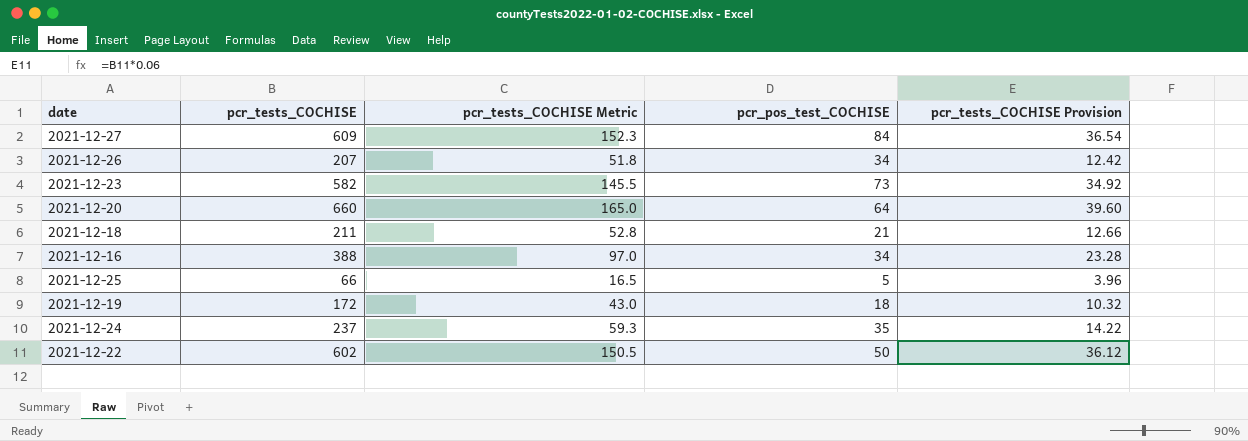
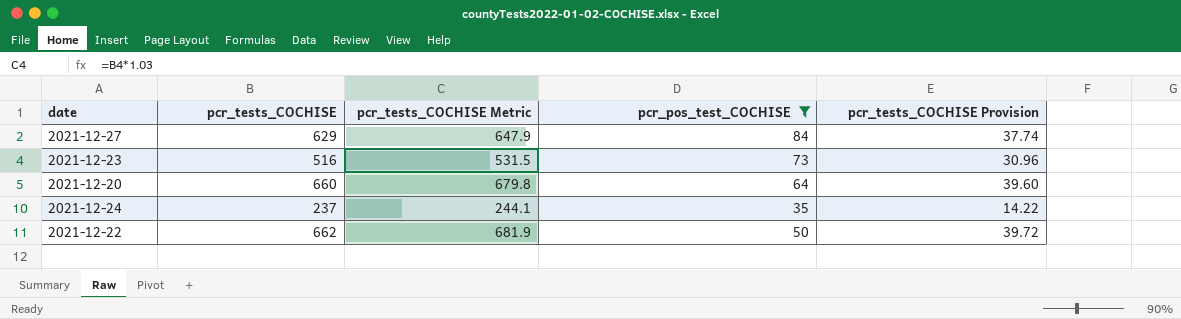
filter: none -> pcr_pos_test_COCHISE >= 35
column pcr_tests_COCHISE Metric | formula: [pcr_tests_COCHISE] * 0.25 -> [pcr_tests_COCHISE] * 1.03
2021-12-27 | pcr_tests_COCHISE: 609 -> 629
2021-12-27 | pcr_tests_COCHISE Provision: 36.54 -> 37.74
2021-12-23 | pcr_tests_COCHISE: 582 -> 516
2021-12-23 | pcr_tests_COCHISE Provision: 34.92 -> 30.96
2021-12-22 | pcr_tests_COCHISE: 602 -> 662
2021-12-22 | pcr_tests_COCHISE Provision: 36.12 -> 39.72

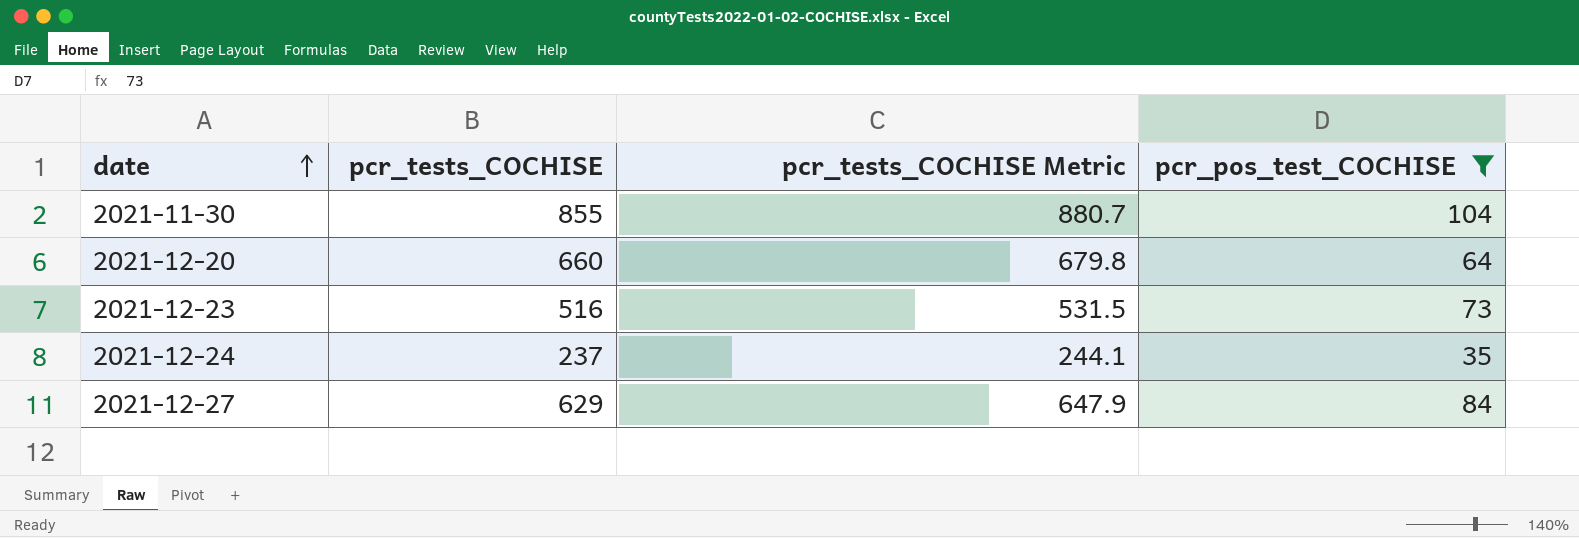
row order: none -> date ascending
column pcr_tests_COCHISE Provision | formula: [pcr_tests_COCHISE] * 0.06 -> none
row 2021-12-22: 662 | 681.9 | 50 | 39.72 -> none
row 2021-11-30: none -> 855 | 880.7 | 104

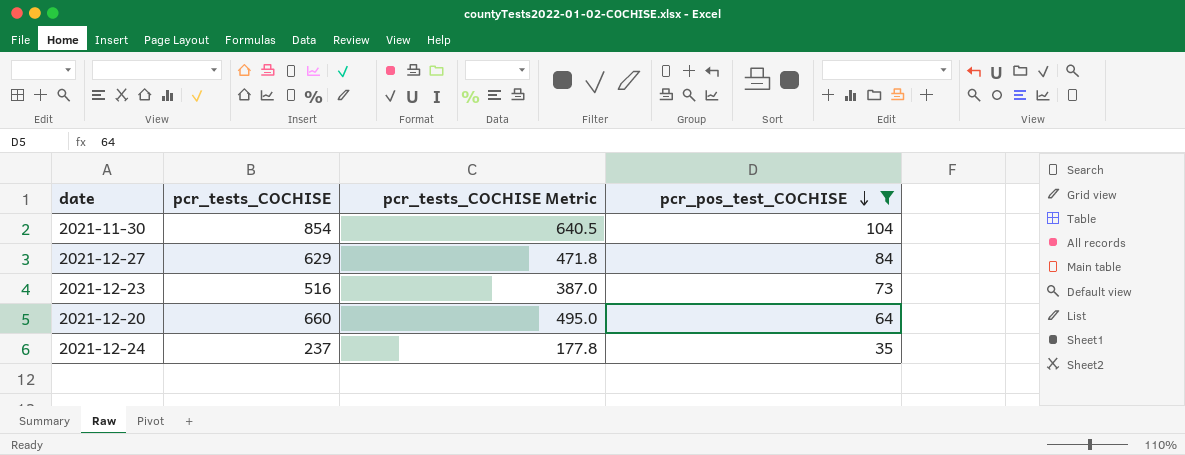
row order: date ascending -> pcr_pos_test_COCHISE descending
column pcr_tests_COCHISE Metric | formula: [pcr_tests_COCHISE] * 1.03 -> [pcr_tests_COCHISE] * 0.75
2021-11-30 | pcr_tests_COCHISE: 855 -> 854

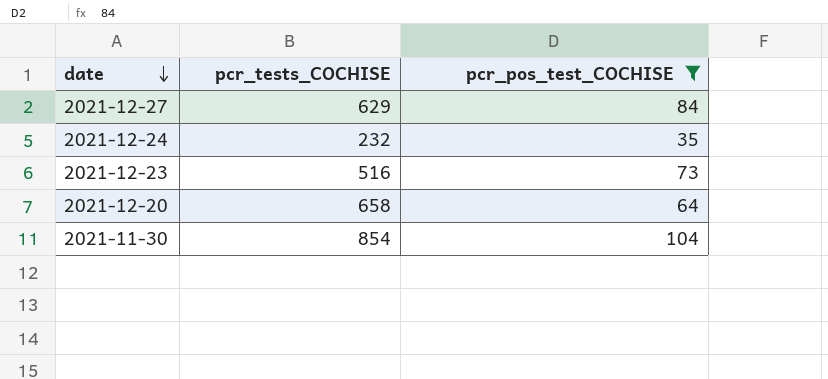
row order: pcr_pos_test_COCHISE descending -> date descending
column pcr_tests_COCHISE Metric | formula: [pcr_tests_COCHISE] * 0.75 -> none
2021-12-24 | pcr_tests_COCHISE: 237 -> 232
2021-12-20 | pcr_tests_COCHISE: 660 -> 658

